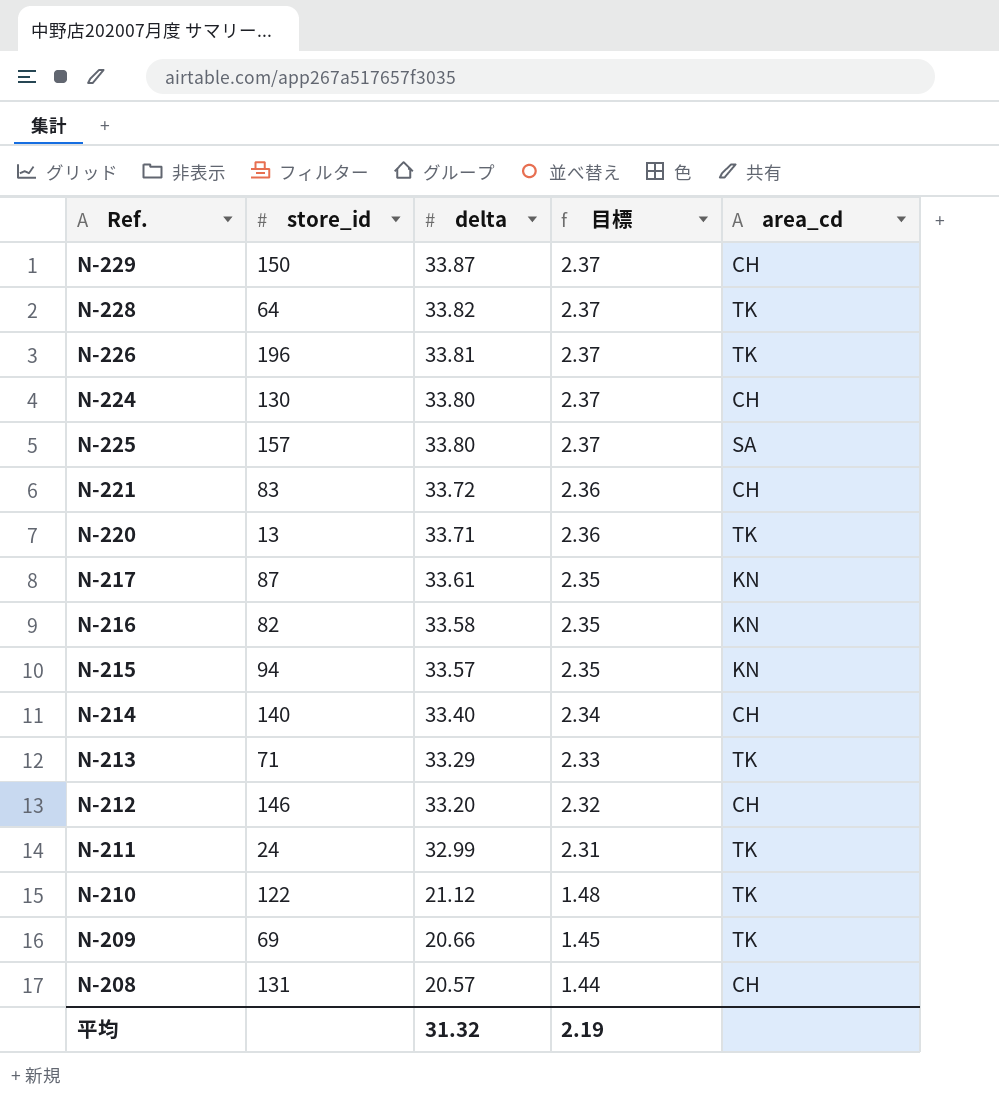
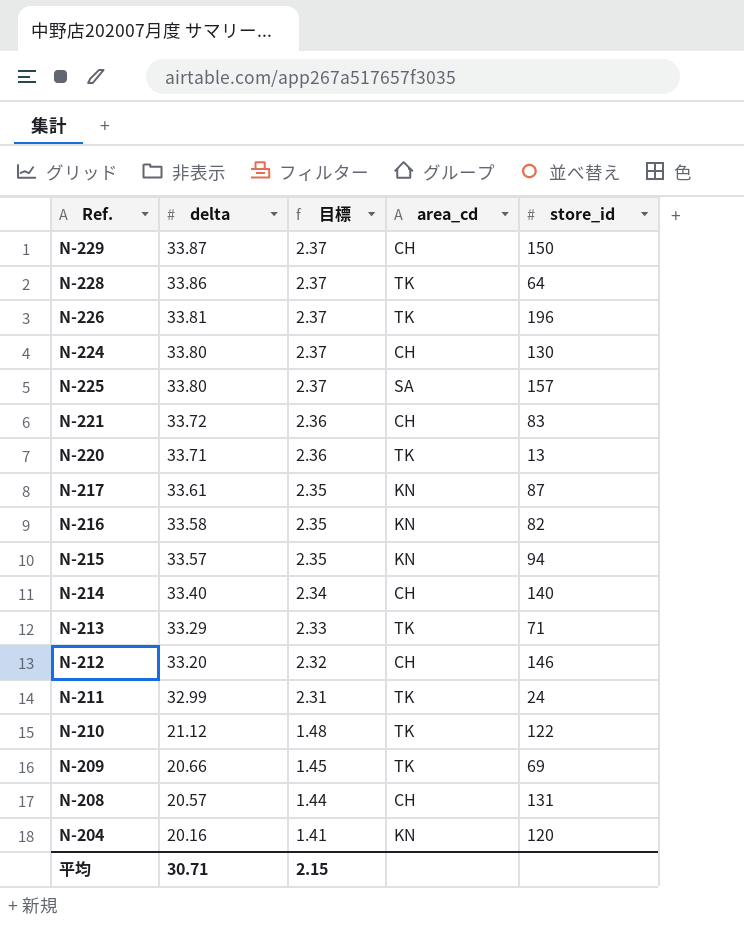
column store_id | position: 2 -> 5
N-228 | delta: 33.82 -> 33.86
row N-204: none -> 20.16 | 1.41 | KN | 120
平均 | delta: 31.32 -> 30.71
平均 | 目標: 2.19 -> 2.15

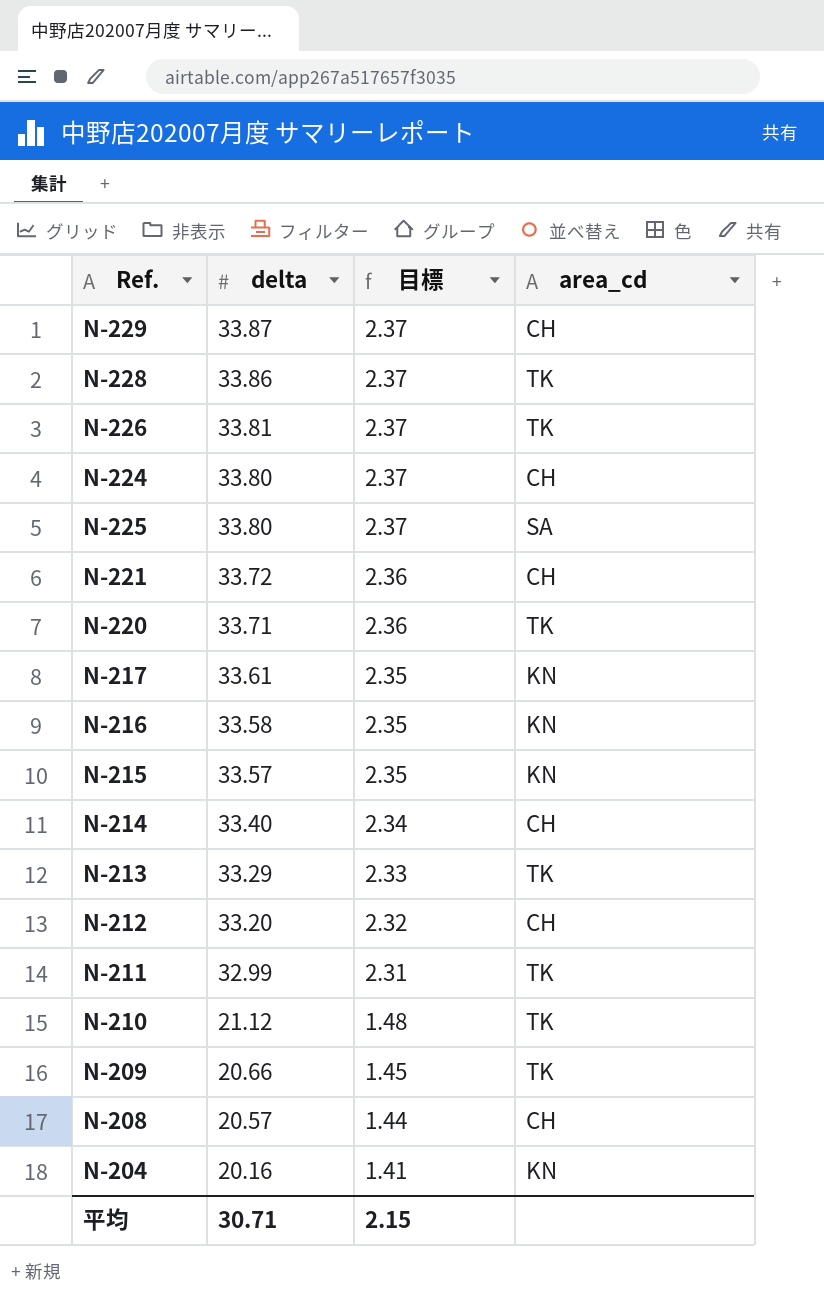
column store_id | position: 5 -> none

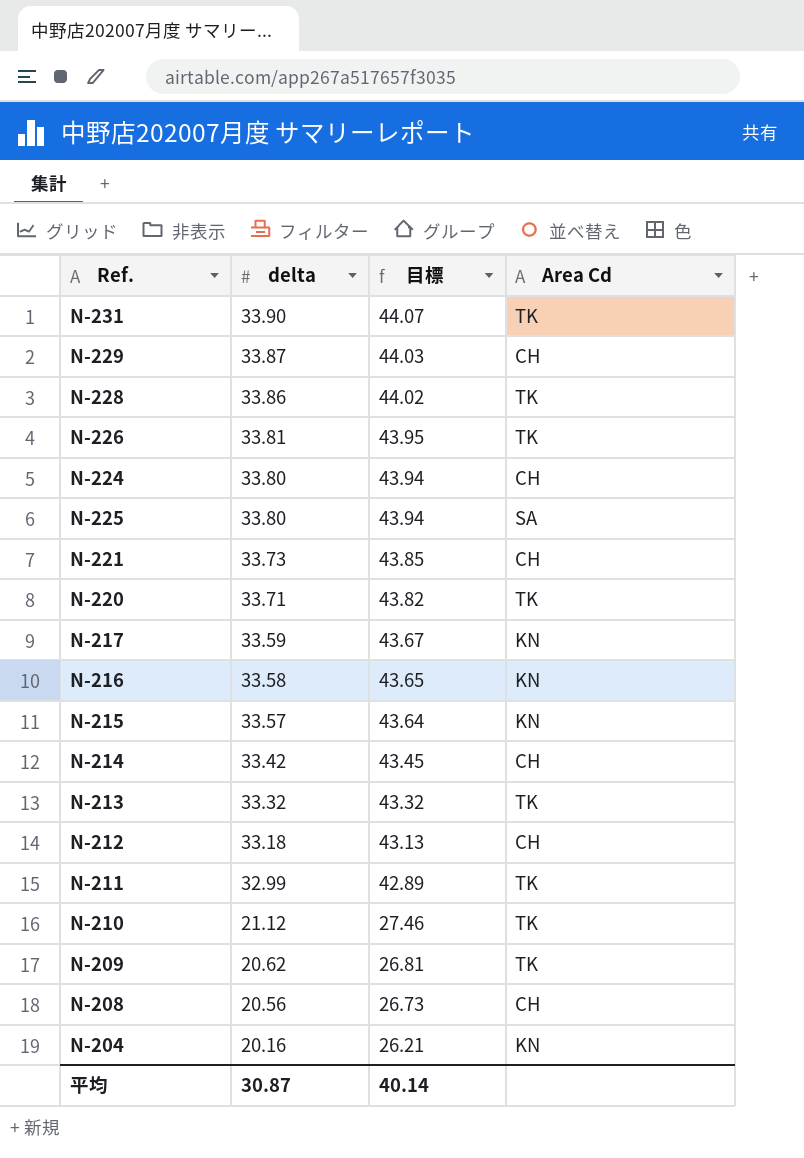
column 目標 | formula: [delta] * 0.07 -> [delta] * 1.3
column name: area_cd -> Area Cd
row N-231: none -> 33.90 | 44.07 | TK
N-221 | delta: 33.72 -> 33.73
N-217 | delta: 33.61 -> 33.59
N-214 | delta: 33.40 -> 33.42
N-213 | delta: 33.29 -> 33.32
N-212 | delta: 33.20 -> 33.18
N-209 | delta: 20.66 -> 20.62
N-208 | delta: 20.57 -> 20.56
平均 | delta: 30.71 -> 30.87
平均 | 目標: 2.15 -> 40.14

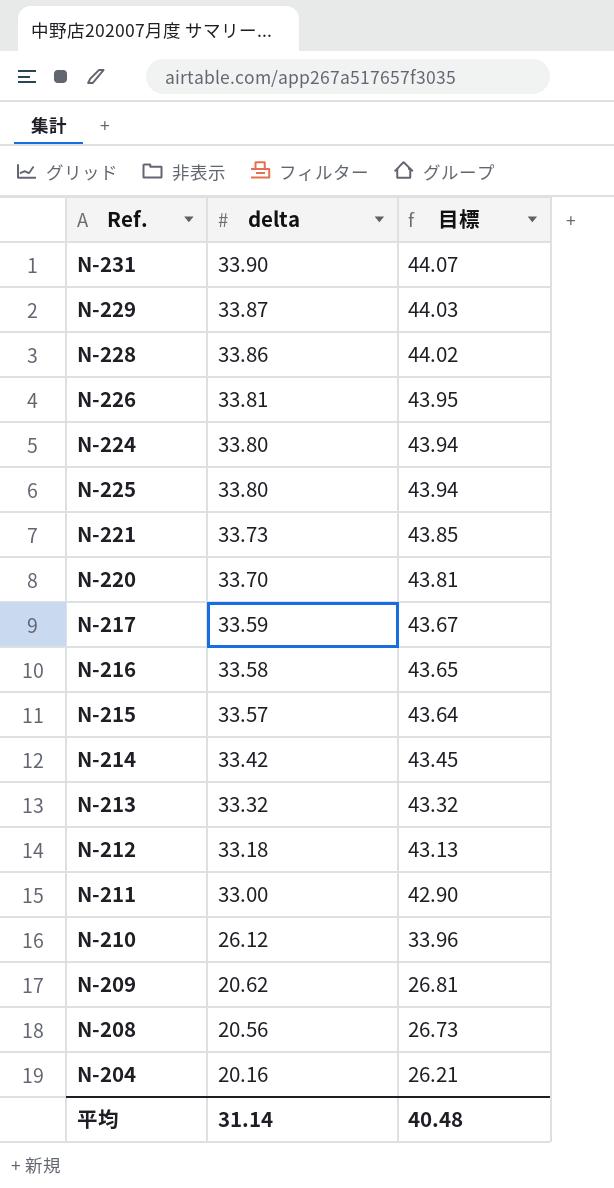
column Area Cd | position: 4 -> none
N-220 | delta: 33.71 -> 33.70
N-220 | 目標: 43.82 -> 43.81
N-211 | delta: 32.99 -> 33.00
N-211 | 目標: 42.89 -> 42.90
N-210 | delta: 21.12 -> 26.12
N-210 | 目標: 27.46 -> 33.96
平均 | delta: 30.87 -> 31.14
平均 | 目標: 40.14 -> 40.48

